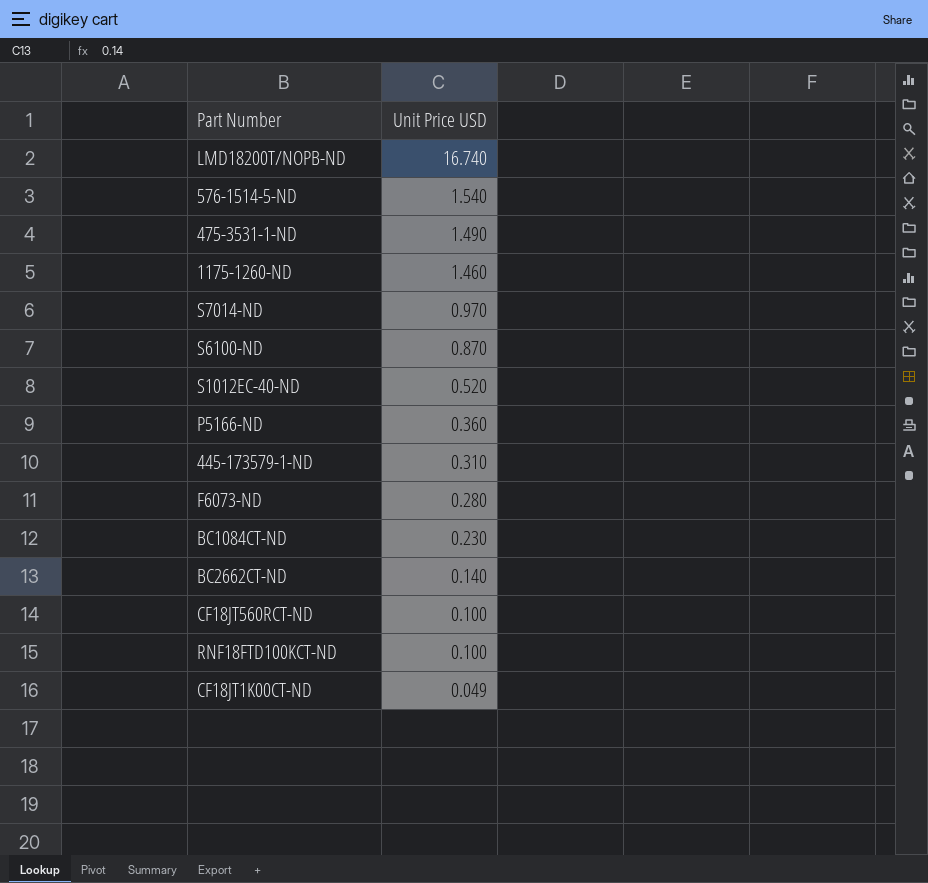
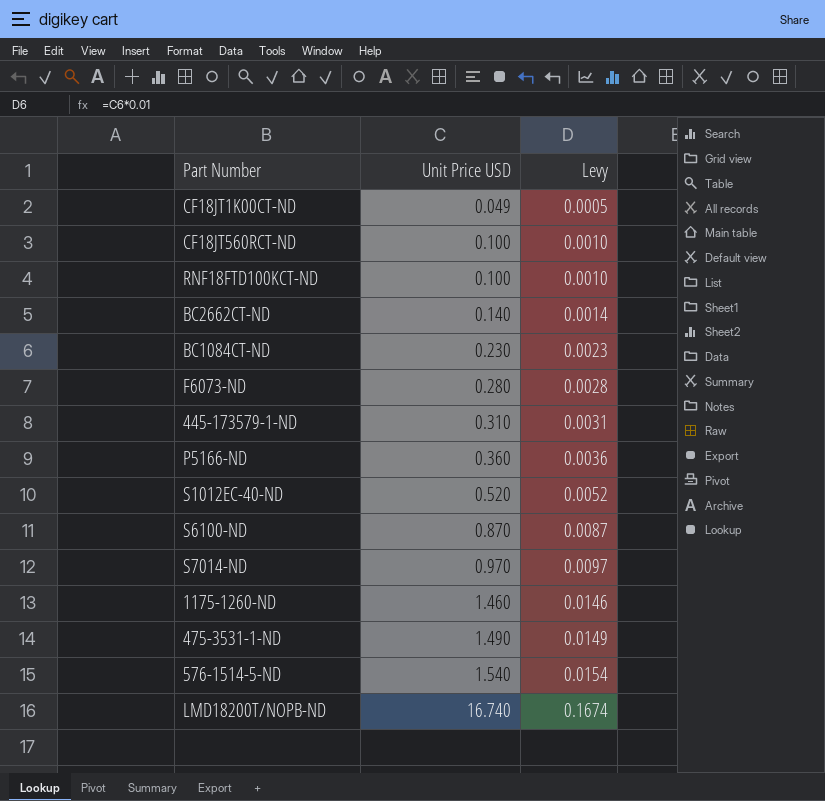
row order: Unit Price USD descending -> Unit Price USD ascending
column Levy | formula: none -> [Unit Price USD] * 0.01

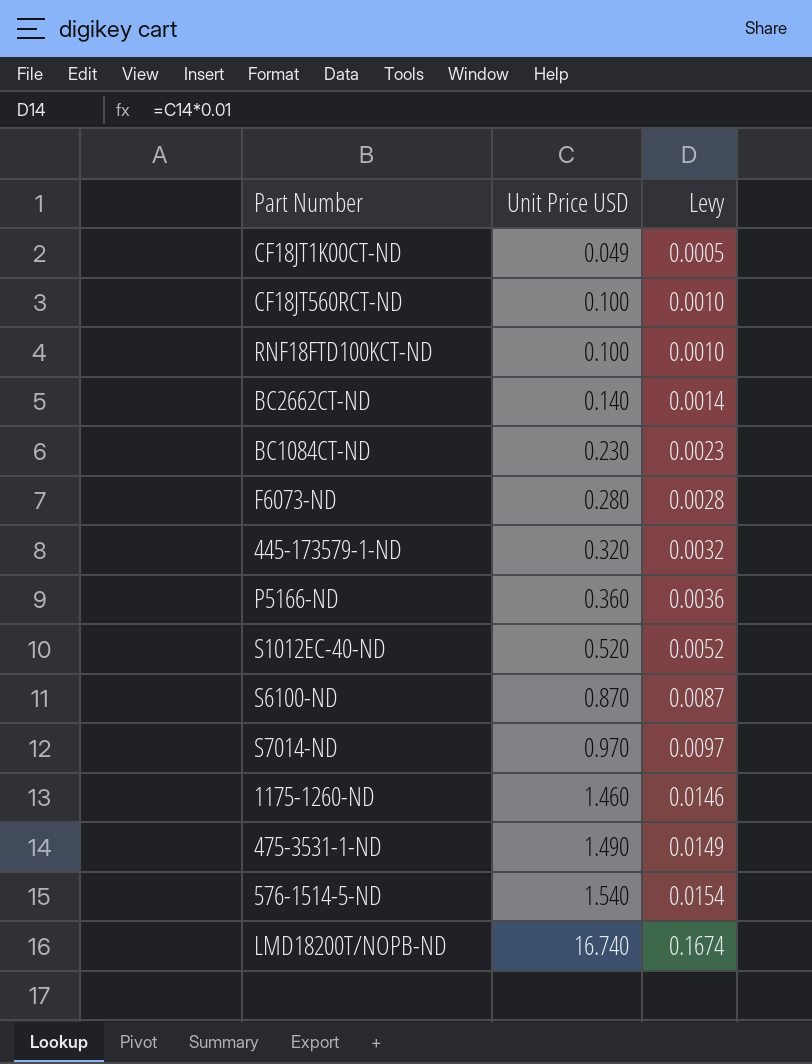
445-173579-1-ND | Unit Price USD: 0.310 -> 0.320
445-173579-1-ND | Levy: 0.0031 -> 0.0032

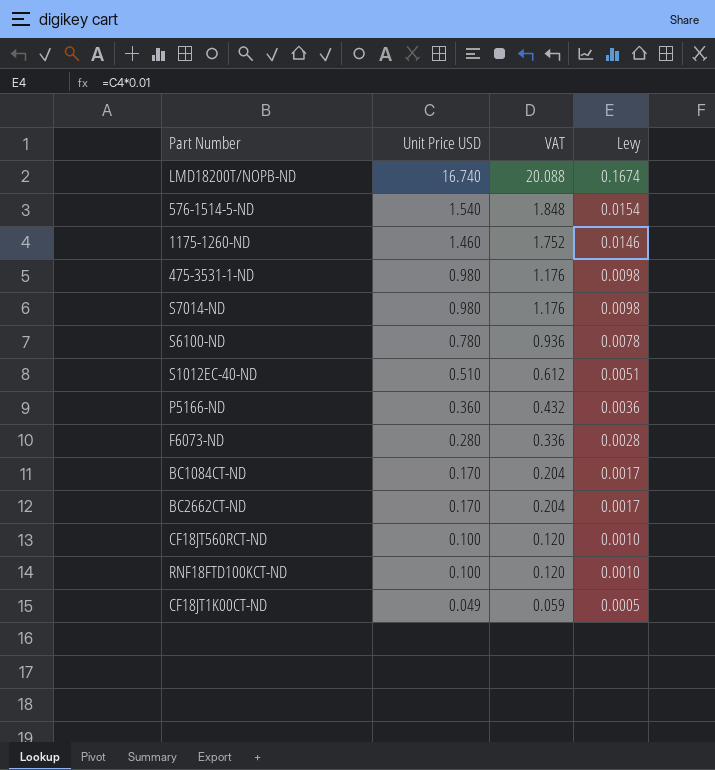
row order: Unit Price USD ascending -> Unit Price USD descending
column VAT | formula: none -> [Unit Price USD] * 1.2
row 445-173579-1-ND: 0.320 | 0.0032 -> none
475-3531-1-ND | Unit Price USD: 1.490 -> 0.980
475-3531-1-ND | Levy: 0.0149 -> 0.0098
S7014-ND | Unit Price USD: 0.970 -> 0.980
S7014-ND | Levy: 0.0097 -> 0.0098
S6100-ND | Unit Price USD: 0.870 -> 0.780
S6100-ND | Levy: 0.0087 -> 0.0078
S1012EC-40-ND | Unit Price USD: 0.520 -> 0.510
S1012EC-40-ND | Levy: 0.0052 -> 0.0051
BC1084CT-ND | Unit Price USD: 0.230 -> 0.170
BC1084CT-ND | Levy: 0.0023 -> 0.0017
BC2662CT-ND | Unit Price USD: 0.140 -> 0.170
BC2662CT-ND | Levy: 0.0014 -> 0.0017

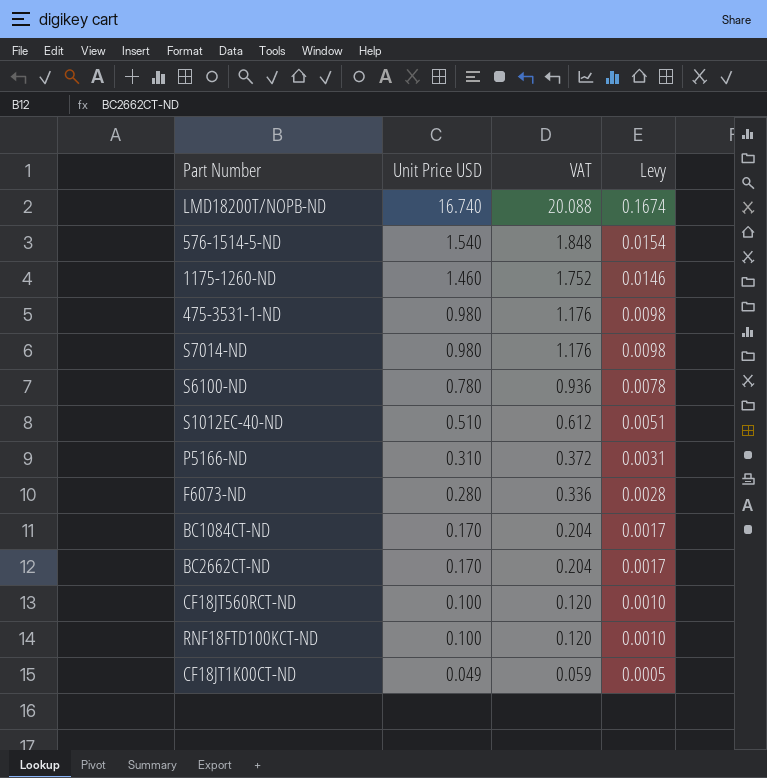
P5166-ND | Unit Price USD: 0.360 -> 0.310
P5166-ND | VAT: 0.432 -> 0.372
P5166-ND | Levy: 0.0036 -> 0.0031

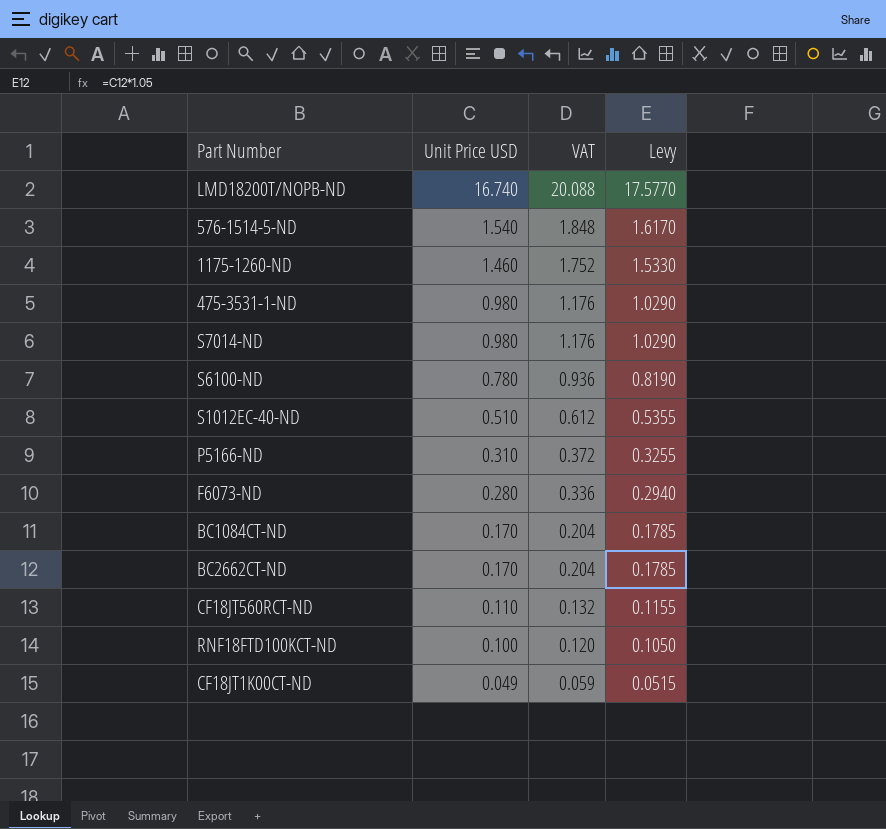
column Levy | formula: [Unit Price USD] * 0.01 -> [Unit Price USD] * 1.05
CF18JT560RCT-ND | Unit Price USD: 0.100 -> 0.110
CF18JT560RCT-ND | VAT: 0.120 -> 0.132

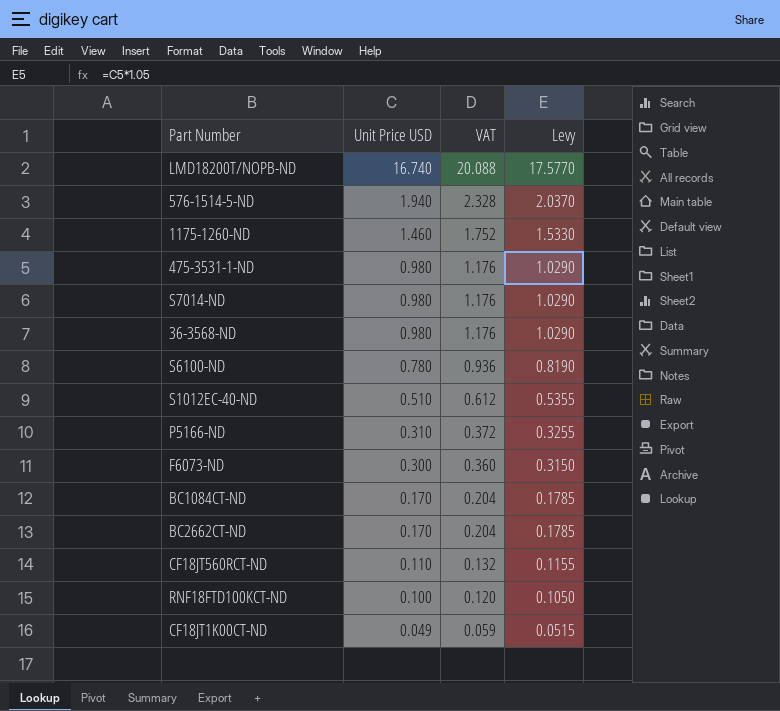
576-1514-5-ND | Unit Price USD: 1.540 -> 1.940
576-1514-5-ND | VAT: 1.848 -> 2.328
576-1514-5-ND | Levy: 1.6170 -> 2.0370
row 36-3568-ND: none -> 0.980 | 1.176 | 1.0290
F6073-ND | Unit Price USD: 0.280 -> 0.300
F6073-ND | VAT: 0.336 -> 0.360
F6073-ND | Levy: 0.2940 -> 0.3150

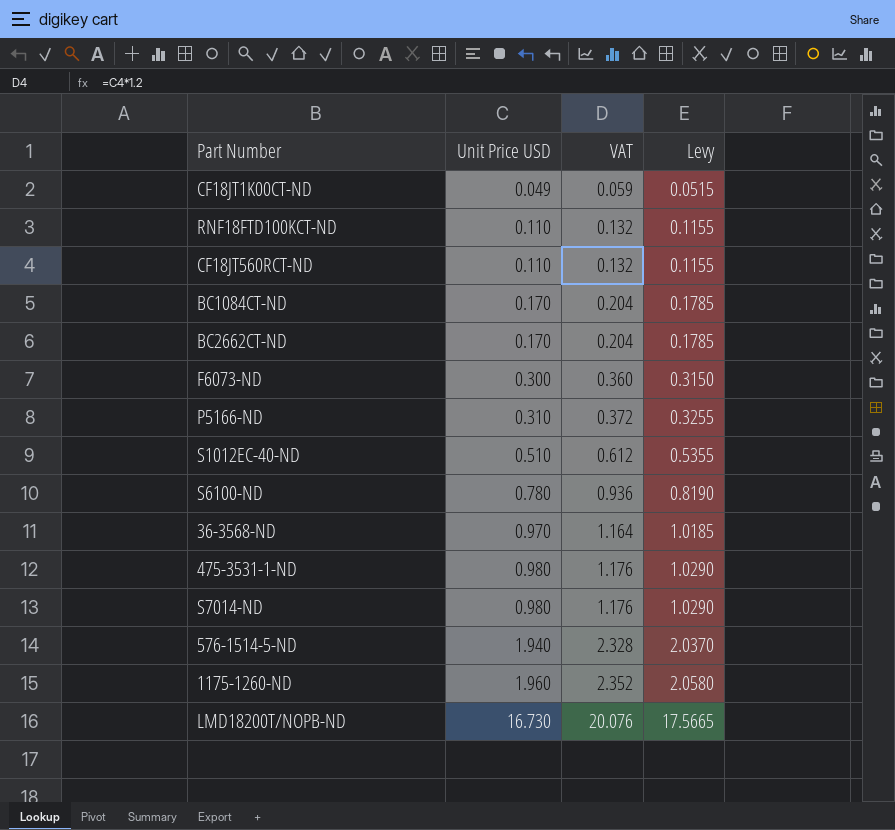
row order: Unit Price USD descending -> Unit Price USD ascending
RNF18FTD100KCT-ND | Unit Price USD: 0.100 -> 0.110
RNF18FTD100KCT-ND | VAT: 0.120 -> 0.132
RNF18FTD100KCT-ND | Levy: 0.1050 -> 0.1155
36-3568-ND | Unit Price USD: 0.980 -> 0.970
36-3568-ND | VAT: 1.176 -> 1.164
36-3568-ND | Levy: 1.0290 -> 1.0185
1175-1260-ND | Unit Price USD: 1.460 -> 1.960
1175-1260-ND | VAT: 1.752 -> 2.352
1175-1260-ND | Levy: 1.5330 -> 2.0580
LMD18200T/NOPB-ND | Unit Price USD: 16.740 -> 16.730
LMD18200T/NOPB-ND | VAT: 20.088 -> 20.076
LMD18200T/NOPB-ND | Levy: 17.5770 -> 17.5665

